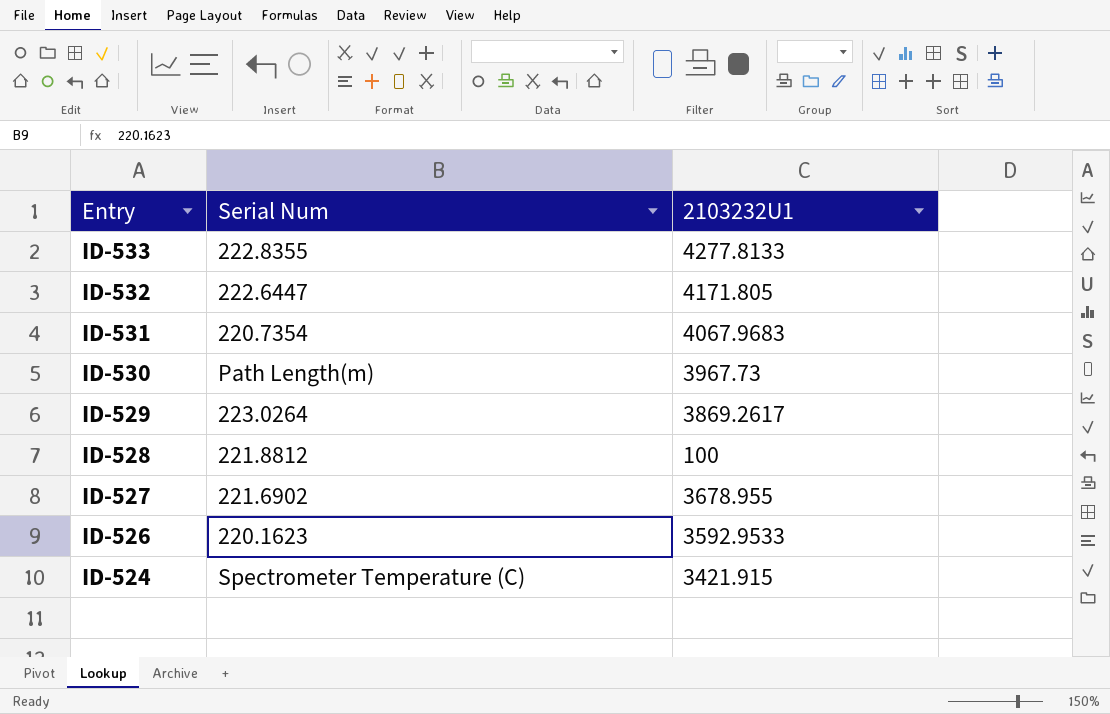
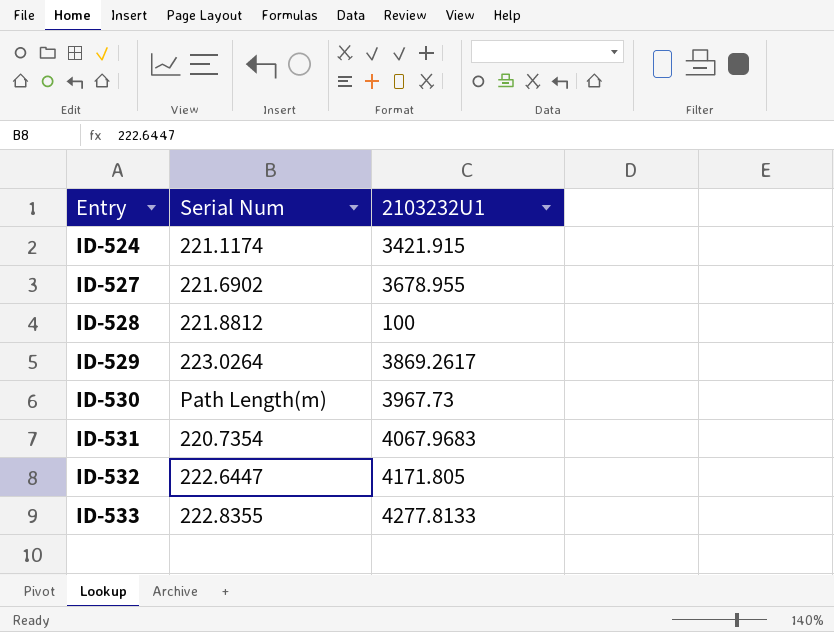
row order: Entry descending -> Entry ascending
row ID-526: 220.1623 | 3592.9533 -> none
ID-524 | Serial Num: Spectrometer Temperature (C) -> 221.1174

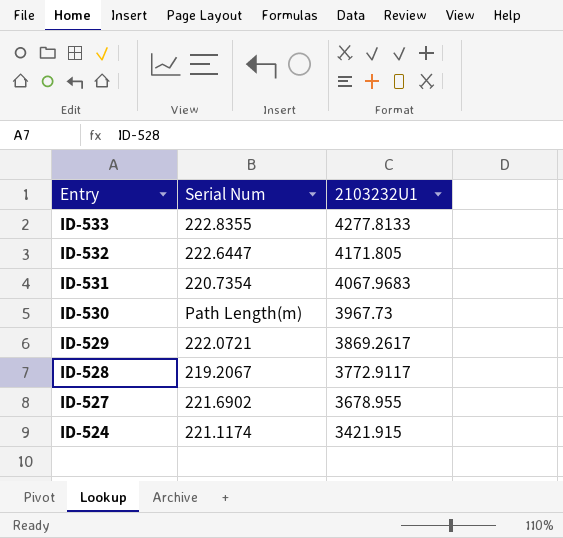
row order: Entry ascending -> Entry descending
ID-529 | Serial Num: 223.0264 -> 222.0721
ID-528 | Serial Num: 221.8812 -> 219.2067
ID-528 | 2103232U1: 100 -> 3772.9117

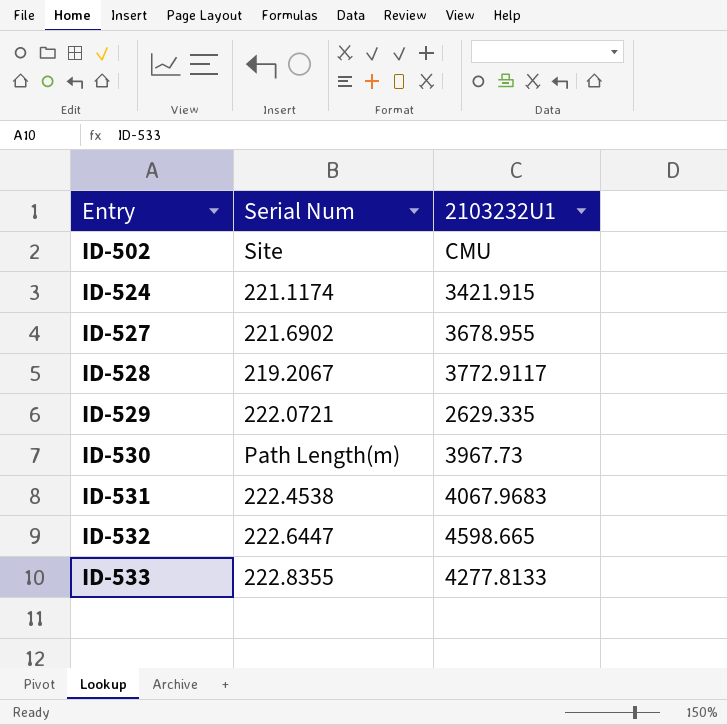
row order: Entry descending -> Entry ascending
row ID-502: none -> Site | CMU
ID-529 | 2103232U1: 3869.2617 -> 2629.335
ID-531 | Serial Num: 220.7354 -> 222.4538
ID-532 | 2103232U1: 4171.805 -> 4598.665

